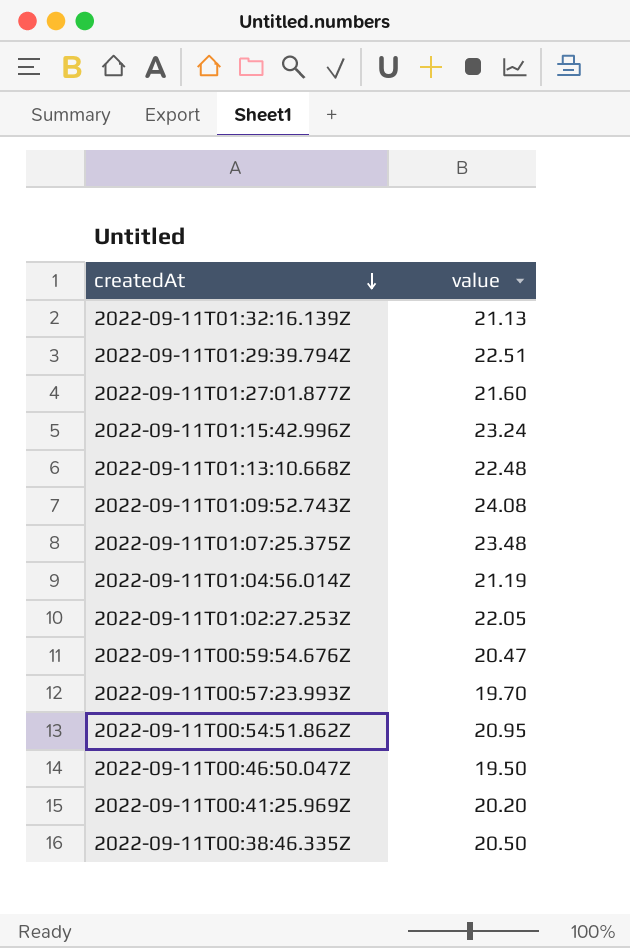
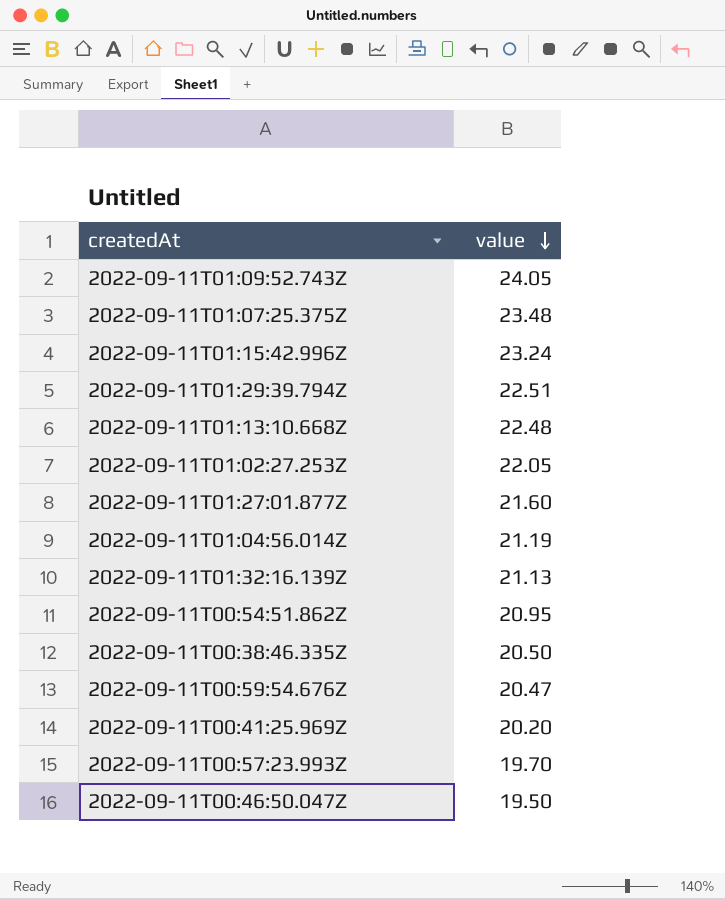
row order: createdAt descending -> value descending
2022-09-11T01:09:52.743Z | value: 24.08 -> 24.05

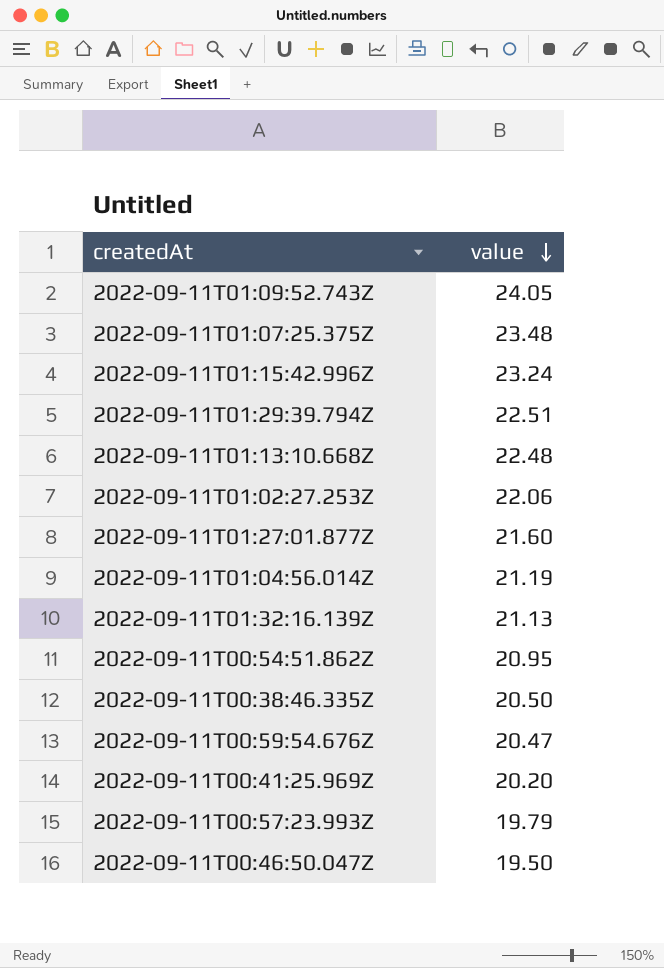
2022-09-11T01:02:27.253Z | value: 22.05 -> 22.06
2022-09-11T00:57:23.993Z | value: 19.70 -> 19.79

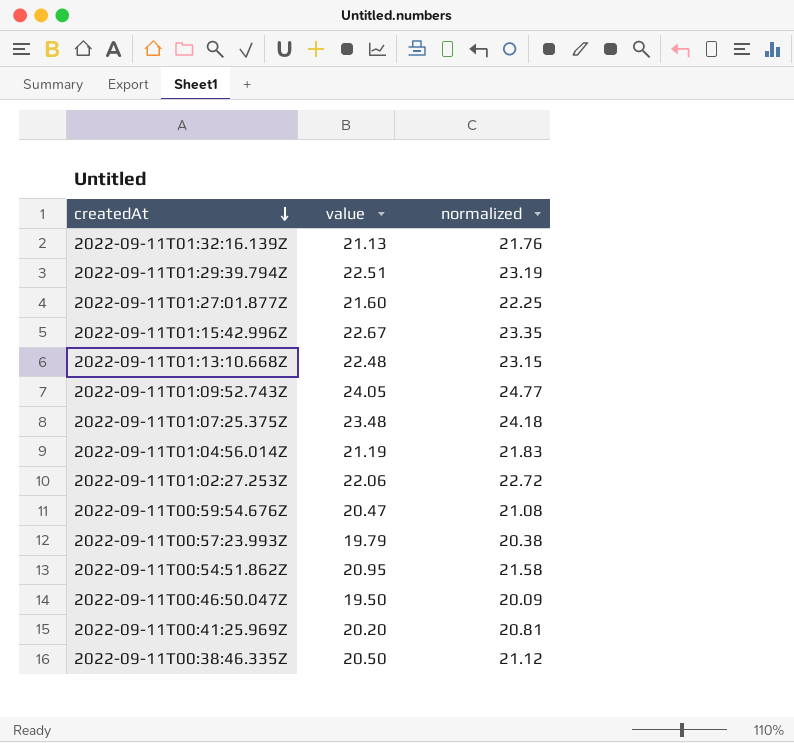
row order: value descending -> createdAt descending
column normalized | formula: none -> [value] * 1.03
2022-09-11T01:15:42.996Z | value: 23.24 -> 22.67

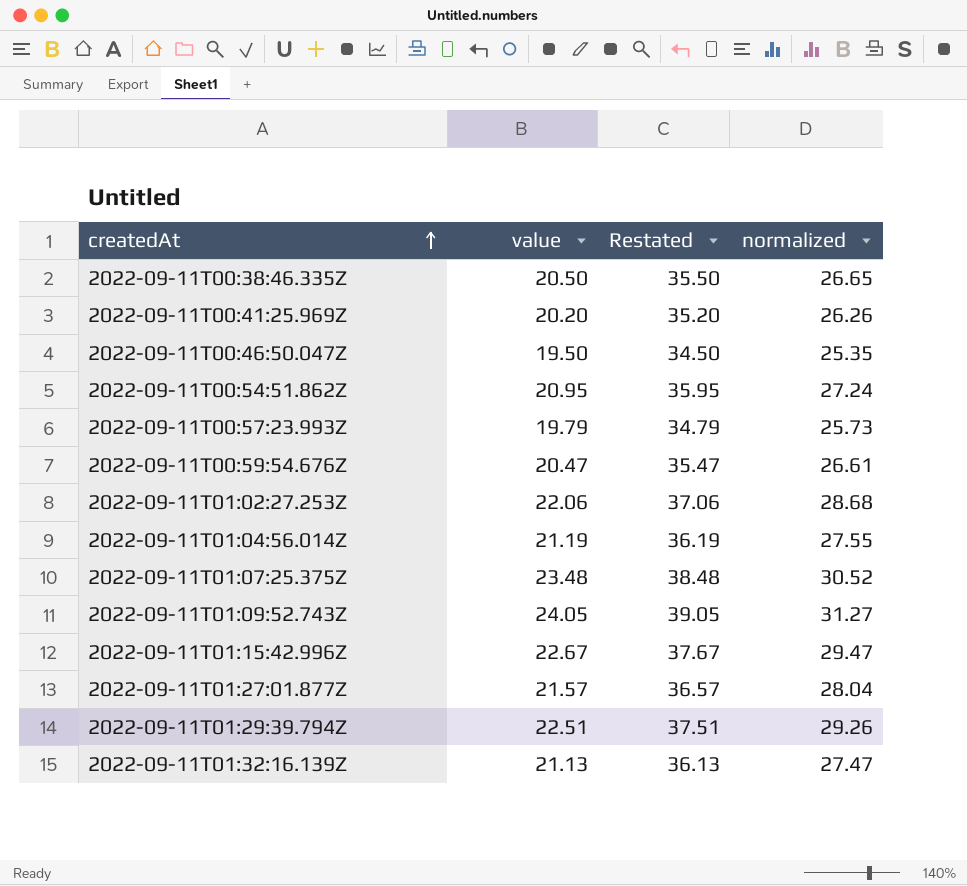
row order: createdAt descending -> createdAt ascending
column Restated | formula: none -> [value] + 15
column normalized | formula: [value] * 1.03 -> [value] * 1.3
row 2022-09-11T01:13:10.668Z: 22.48 | 23.15 -> none
2022-09-11T01:27:01.877Z | value: 21.60 -> 21.57

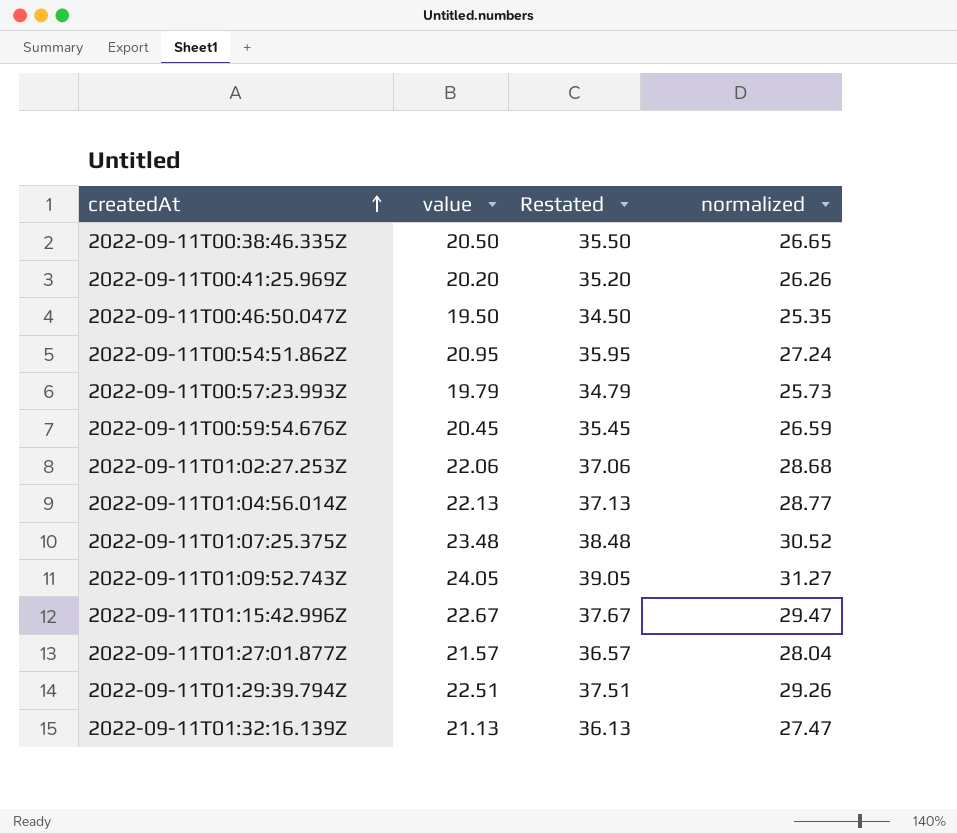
2022-09-11T00:59:54.676Z | value: 20.47 -> 20.45
2022-09-11T00:59:54.676Z | Restated: 35.47 -> 35.45
2022-09-11T00:59:54.676Z | normalized: 26.61 -> 26.59
2022-09-11T01:04:56.014Z | value: 21.19 -> 22.13
2022-09-11T01:04:56.014Z | Restated: 36.19 -> 37.13
2022-09-11T01:04:56.014Z | normalized: 27.55 -> 28.77

